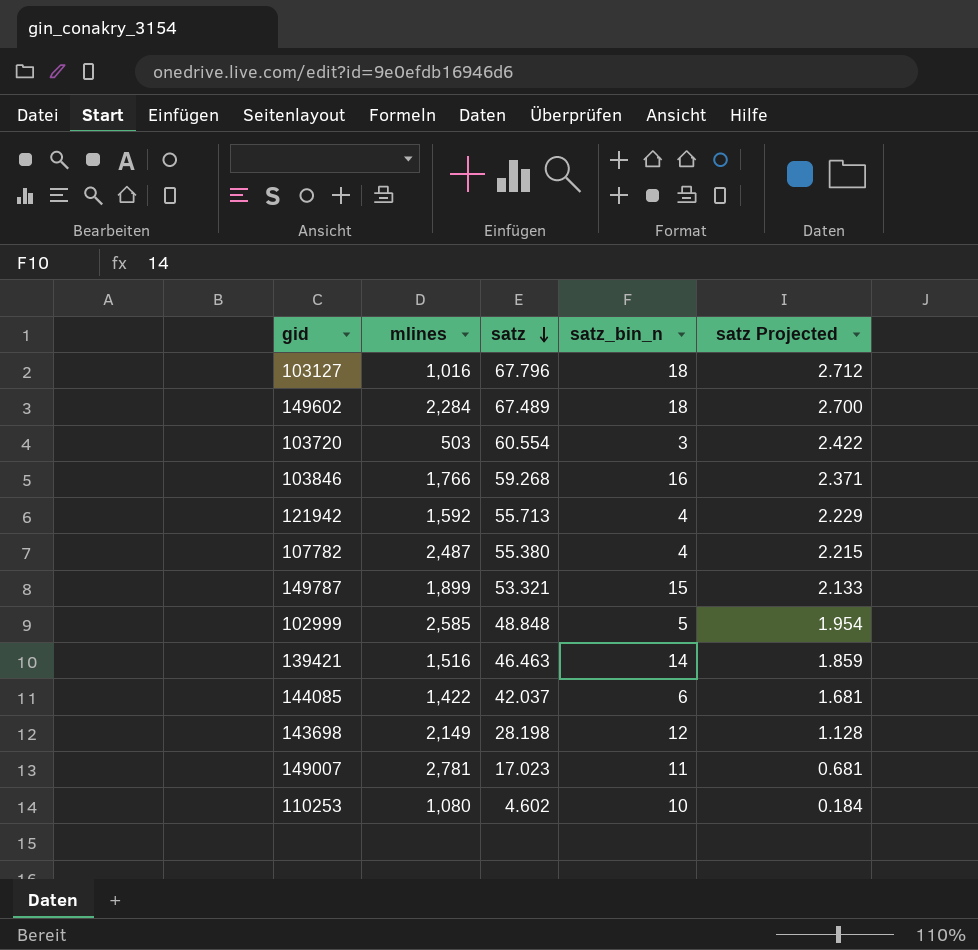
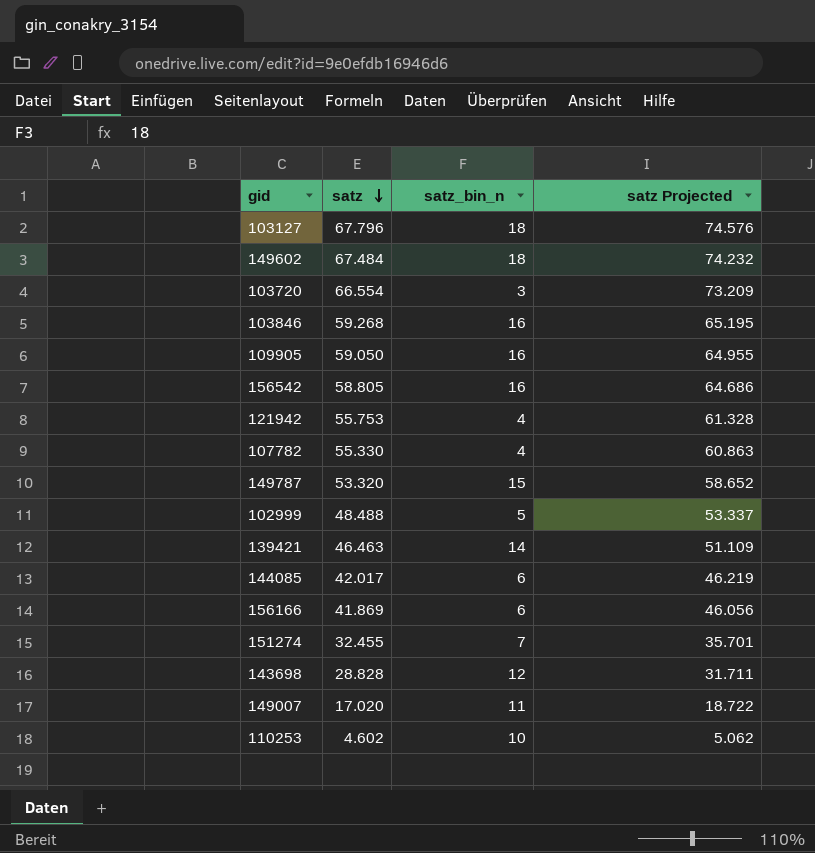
column mlines | position: 2 -> none
column satz Projected | formula: [satz] * 0.04 -> [satz] * 1.1
149602 | satz: 67.489 -> 67.484
103720 | satz: 60.554 -> 66.554
row 109905: none -> 59.050 | 16 | 64.955
row 156542: none -> 58.805 | 16 | 64.686
121942 | satz: 55.713 -> 55.753
107782 | satz: 55.380 -> 55.330
149787 | satz: 53.321 -> 53.320
102999 | satz: 48.848 -> 48.488
144085 | satz: 42.037 -> 42.017
row 156166: none -> 41.869 | 6 | 46.056
row 151274: none -> 32.455 | 7 | 35.701
143698 | satz: 28.198 -> 28.828
149007 | satz: 17.023 -> 17.020

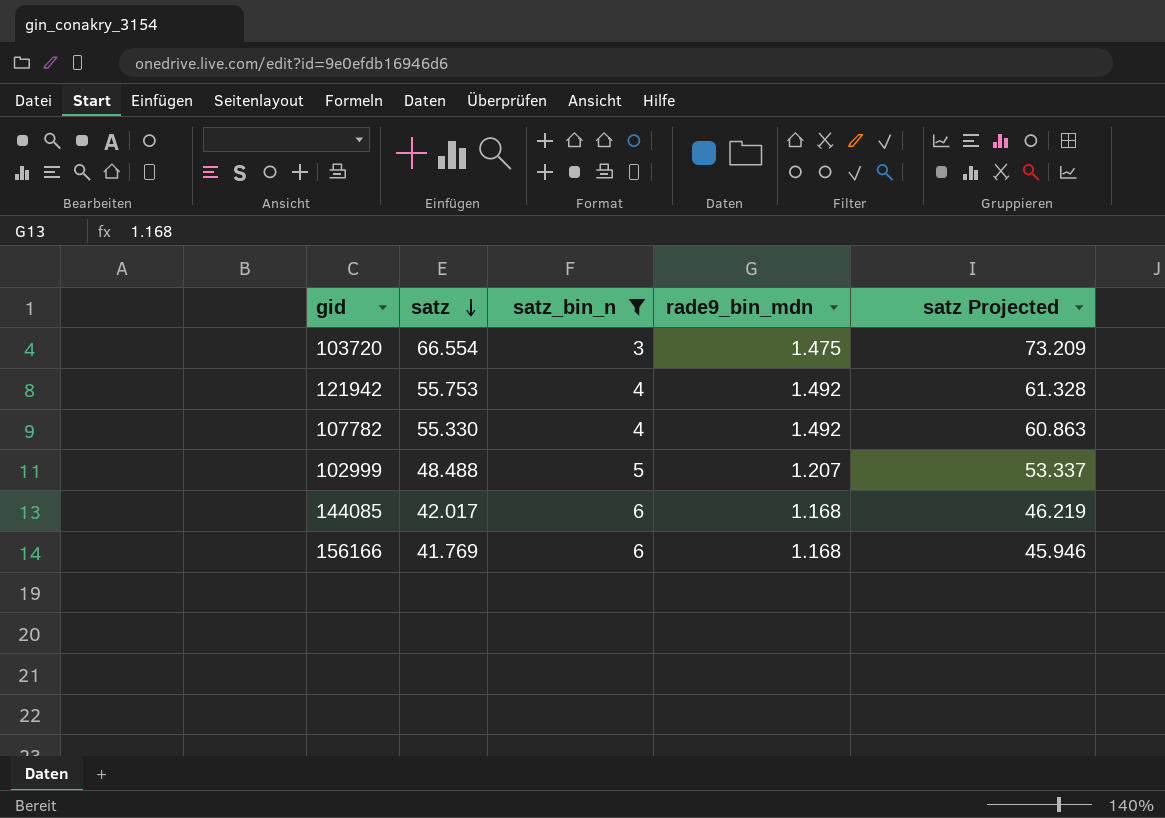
filter: none -> satz_bin_n <= 6
column rade9_bin_mdn | position: none -> 4
156166 | satz: 41.869 -> 41.769
156166 | satz Projected: 46.056 -> 45.946

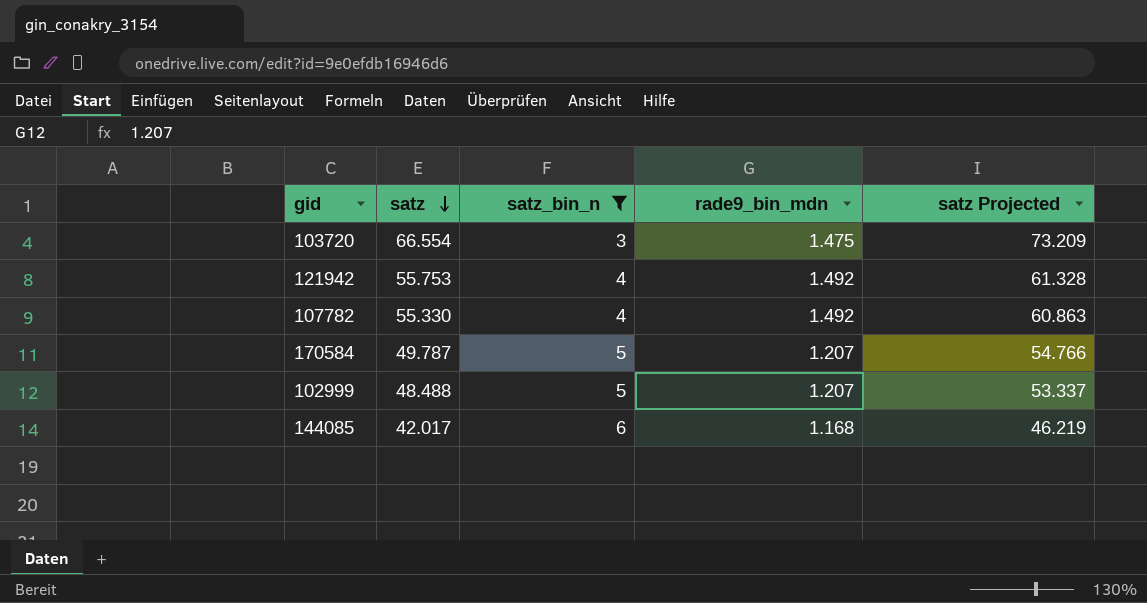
row 156166: 41.769 | 6 | 1.168 | 45.946 -> none
row 170584: none -> 49.787 | 5 | 1.207 | 54.766

